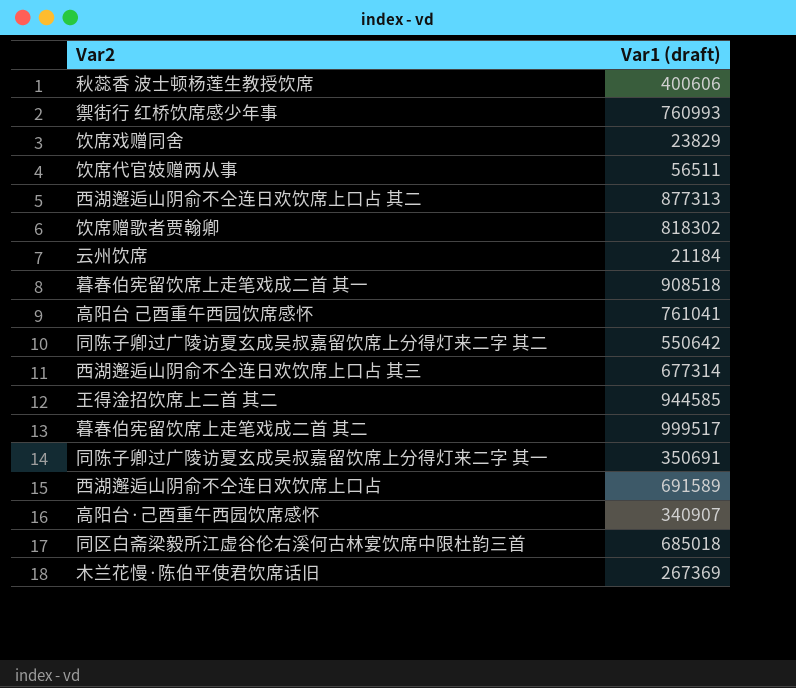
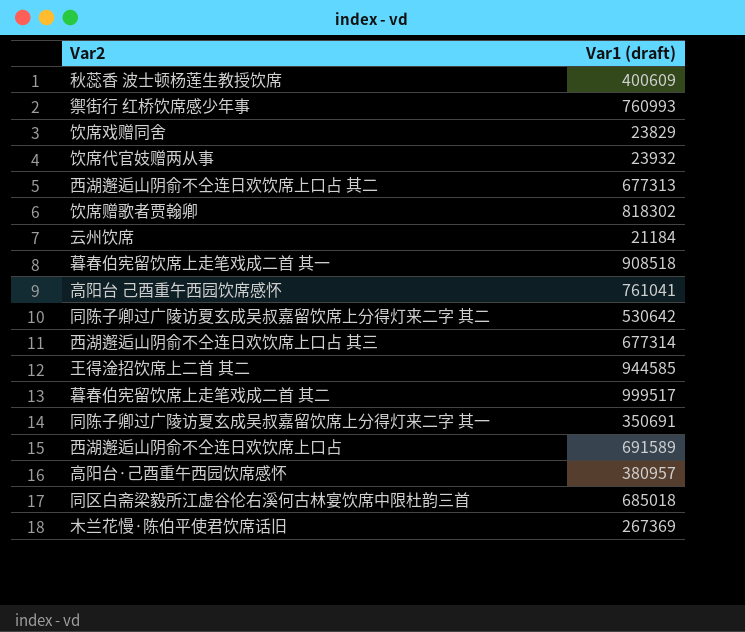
秋蕊香 波士顿杨莲生教授饮席 | Var1 (draft): 400606 -> 400609
饮席代官妓赠两从事 | Var1 (draft): 56511 -> 23932
西湖邂逅山阴俞不仝连日欢饮席上口占 其二 | Var1 (draft): 877313 -> 677313
同陈子卿过广陵访夏玄成吴叔嘉留饮席上分得灯来二字 其二 | Var1 (draft): 550642 -> 530642
高阳台·己酉重午西园饮席感怀 | Var1 (draft): 340907 -> 380957

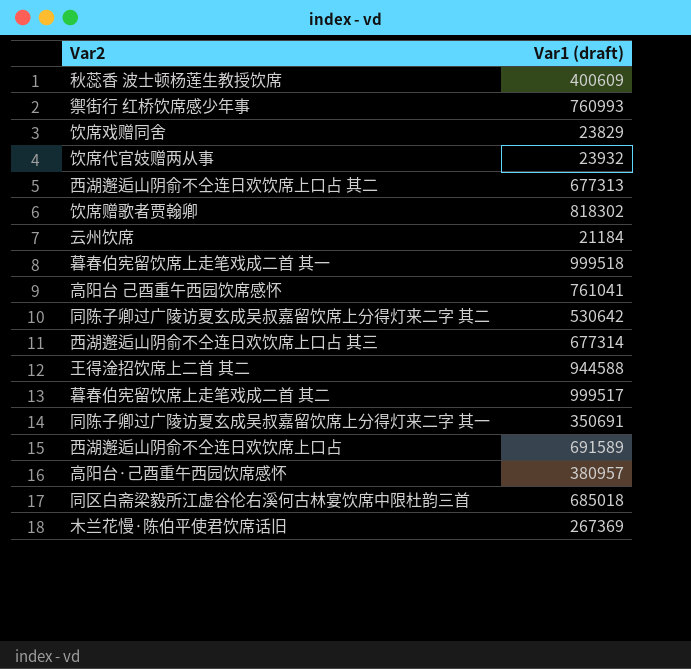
暮春伯宪留饮席上走笔戏成二首 其一 | Var1 (draft): 908518 -> 999518
王得淦招饮席上二首 其二 | Var1 (draft): 944585 -> 944588

